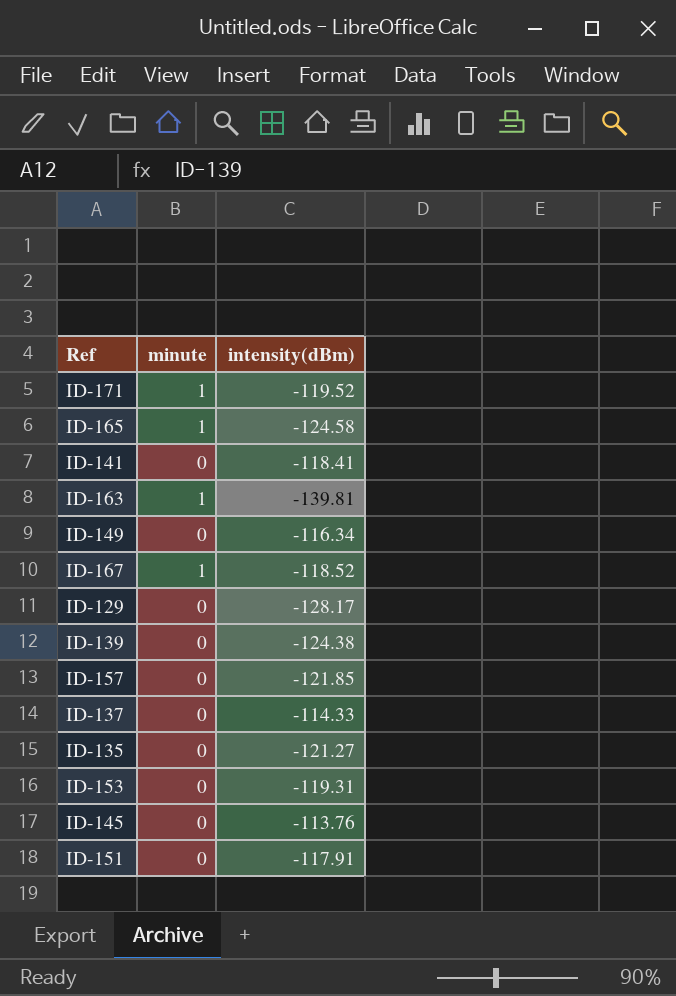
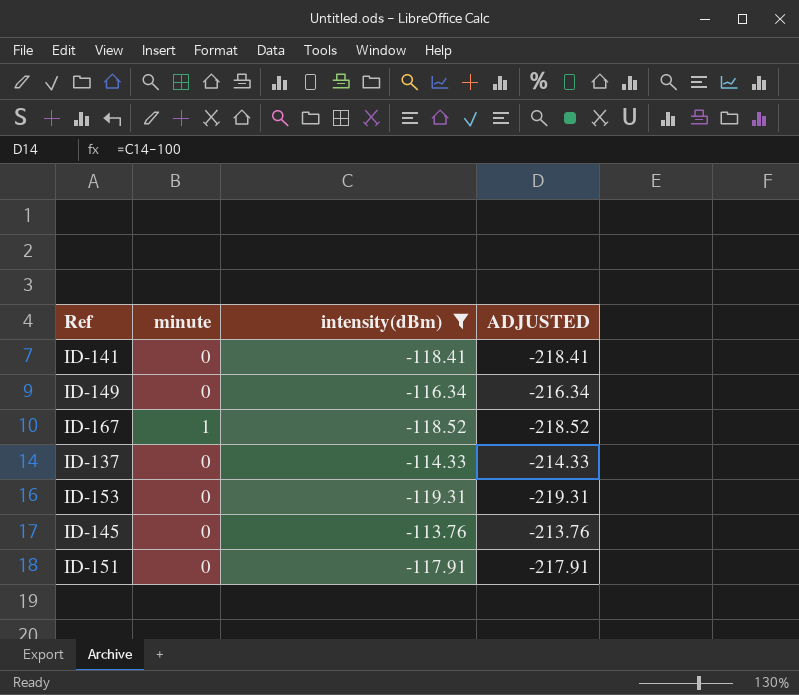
filter: none -> intensity(dBm) >= -119.31
column ADJUSTED | formula: none -> [intensity(dBm)] - 100

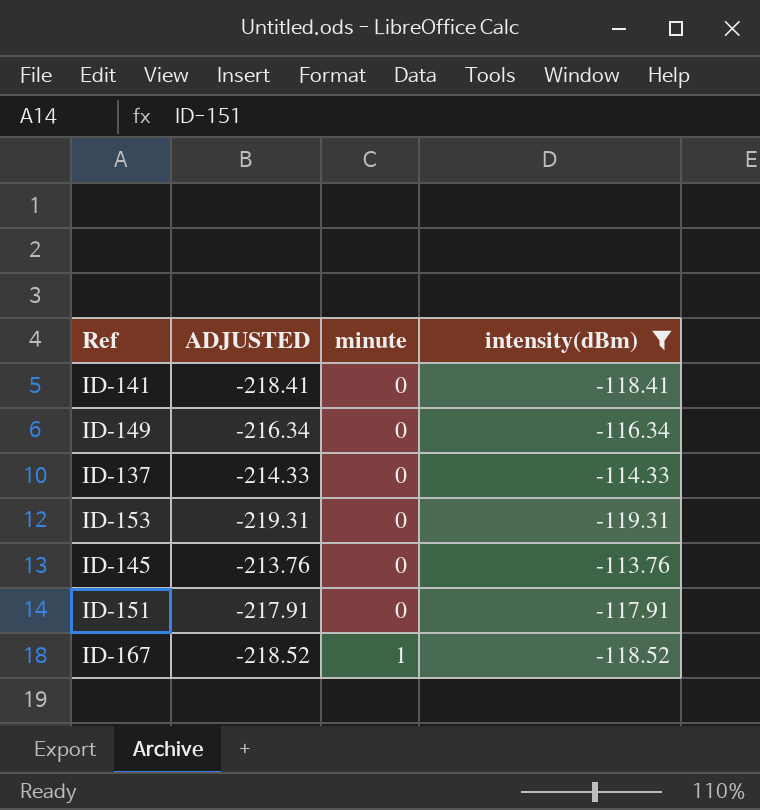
row order: none -> minute ascending
column ADJUSTED | position: 4 -> 2

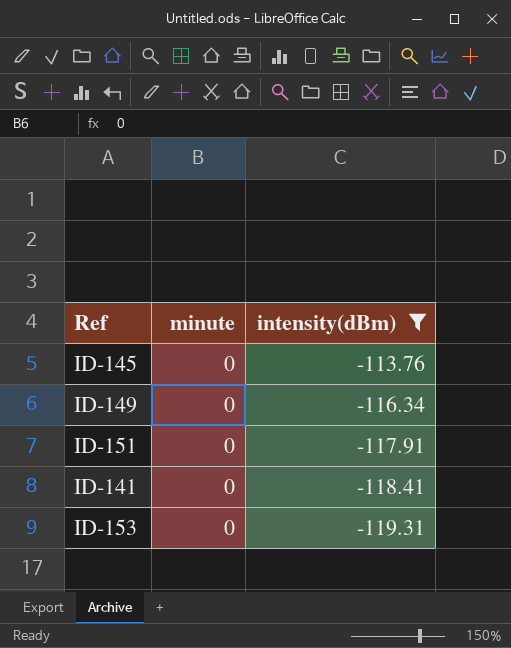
row order: minute ascending -> intensity(dBm) descending
column ADJUSTED | formula: [intensity(dBm)] - 100 -> none
row ID-137: -214.33 | 0 | -114.33 -> none
row ID-167: -218.52 | 1 | -118.52 -> none

